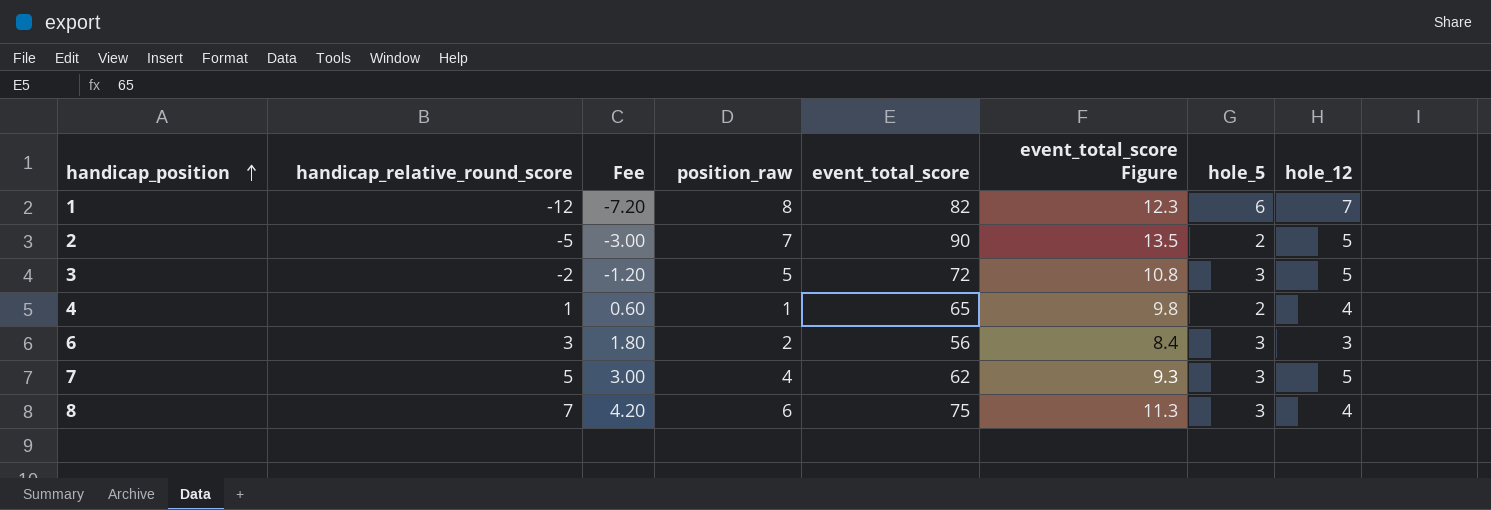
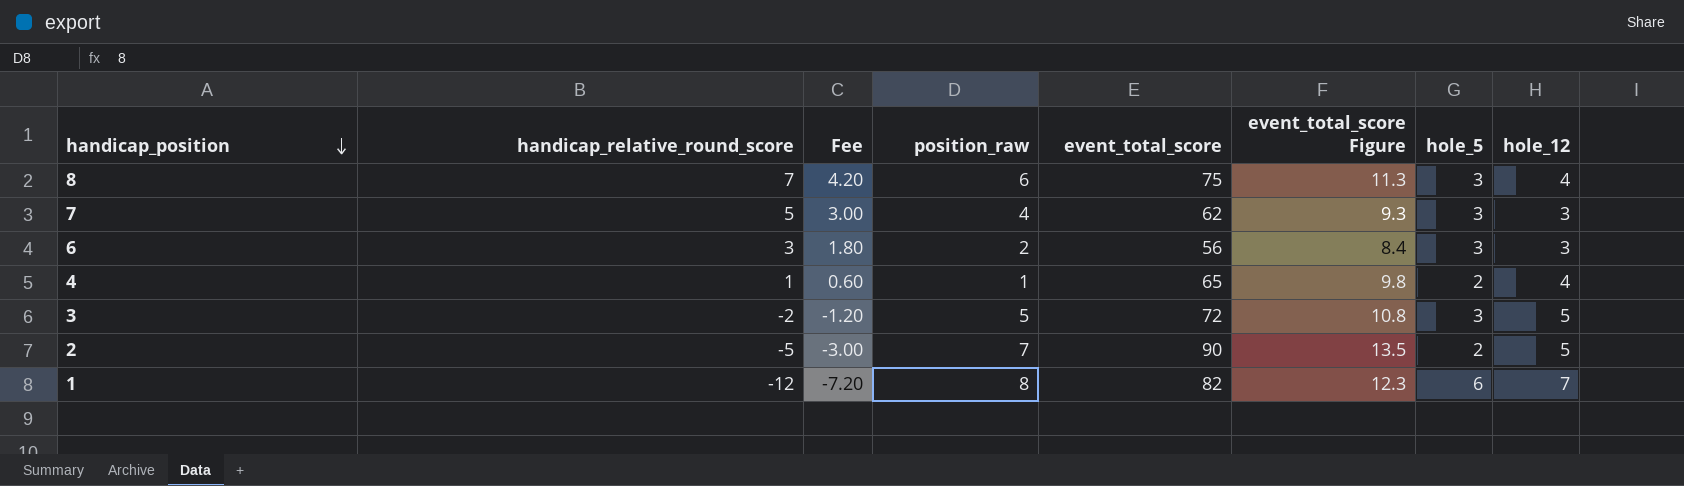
row order: handicap_position ascending -> handicap_position descending
7 | hole_12: 5 -> 3

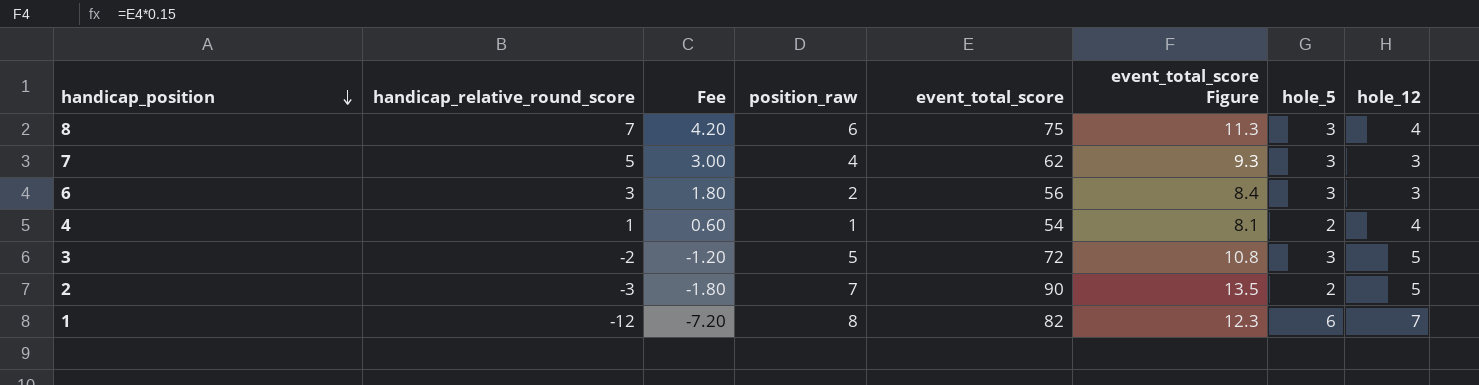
4 | event_total_score: 65 -> 54
4 | event_total_score Figure: 9.8 -> 8.1
2 | handicap_relative_round_score: -5 -> -3
2 | Fee: -3.00 -> -1.80

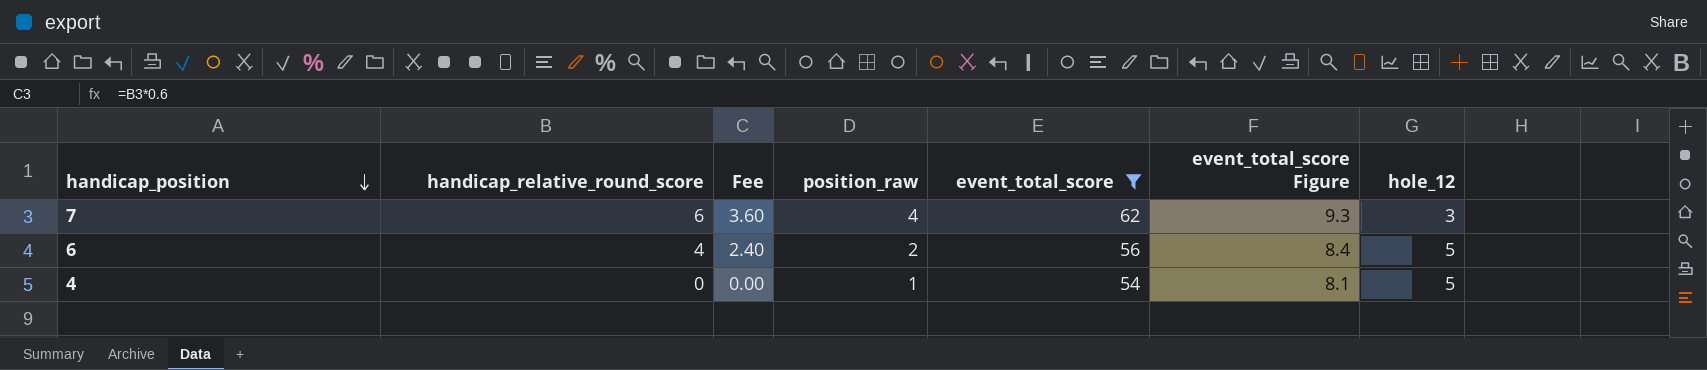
filter: none -> event_total_score <= 62
column hole_5 | position: 7 -> none
7 | handicap_relative_round_score: 5 -> 6
7 | Fee: 3.00 -> 3.60
6 | handicap_relative_round_score: 3 -> 4
6 | Fee: 1.80 -> 2.40
6 | hole_12: 3 -> 5
4 | handicap_relative_round_score: 1 -> 0
4 | Fee: 0.60 -> 0.00
4 | hole_12: 4 -> 5

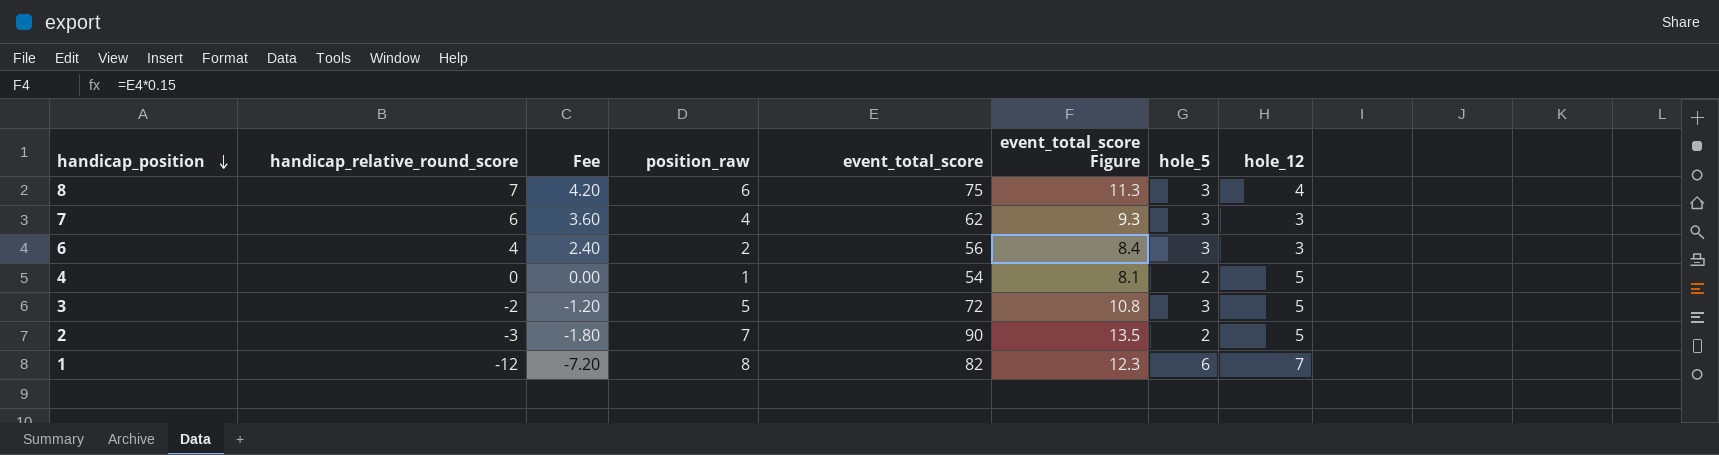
filter: event_total_score <= 62 -> none
column hole_5 | position: none -> 7
6 | hole_12: 5 -> 3

